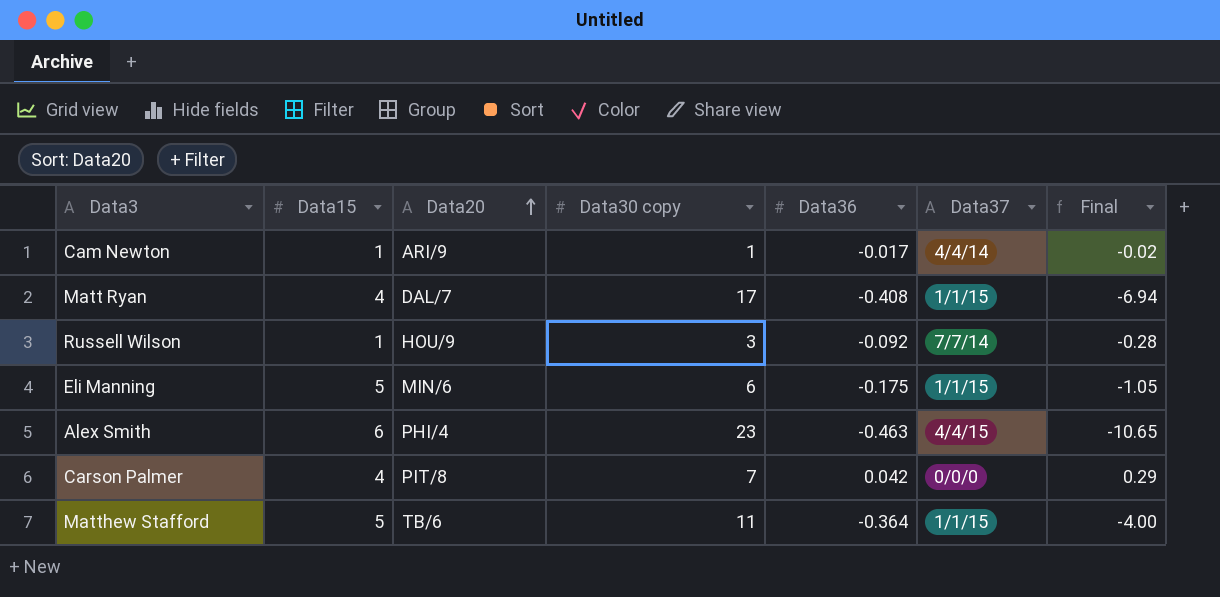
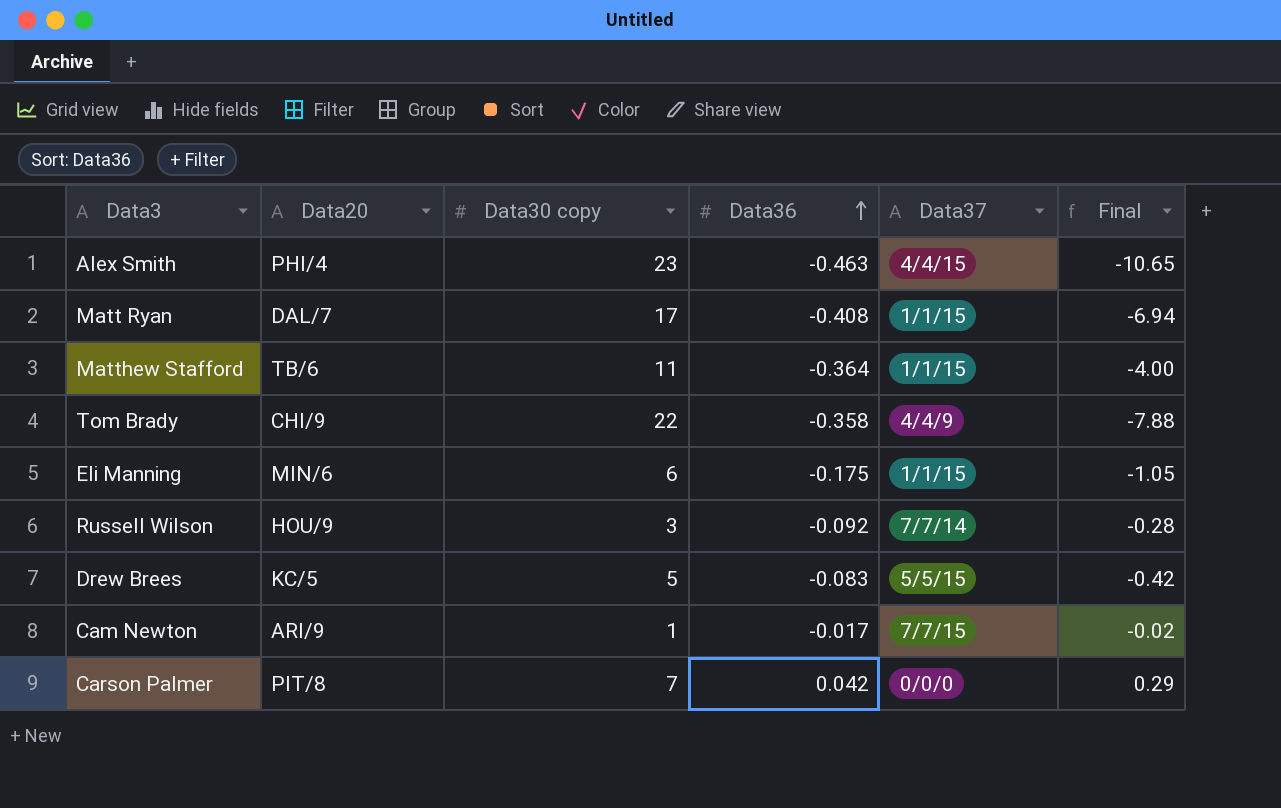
row order: Data20 ascending -> Data36 ascending
column Data15 | position: 2 -> none
row Tom Brady: none -> CHI/9 | 22 | -0.358 | 4/4/9 | -7.88
row Drew Brees: none -> KC/5 | 5 | -0.083 | 5/5/15 | -0.42
Cam Newton | Data37: 4/4/14 -> 7/7/15

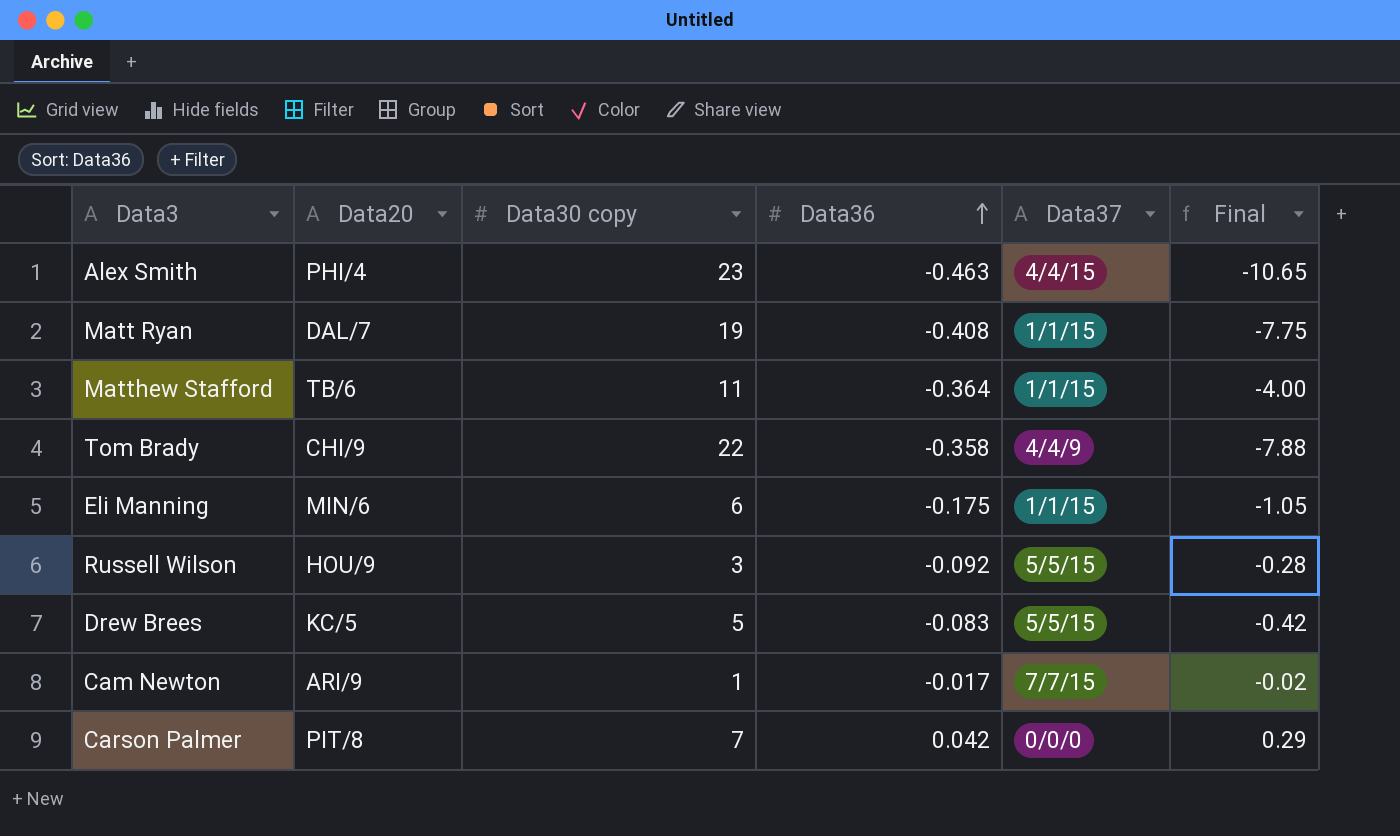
Matt Ryan | Data30 copy: 17 -> 19
Matt Ryan | Final: -6.94 -> -7.75
Russell Wilson | Data37: 7/7/14 -> 5/5/15

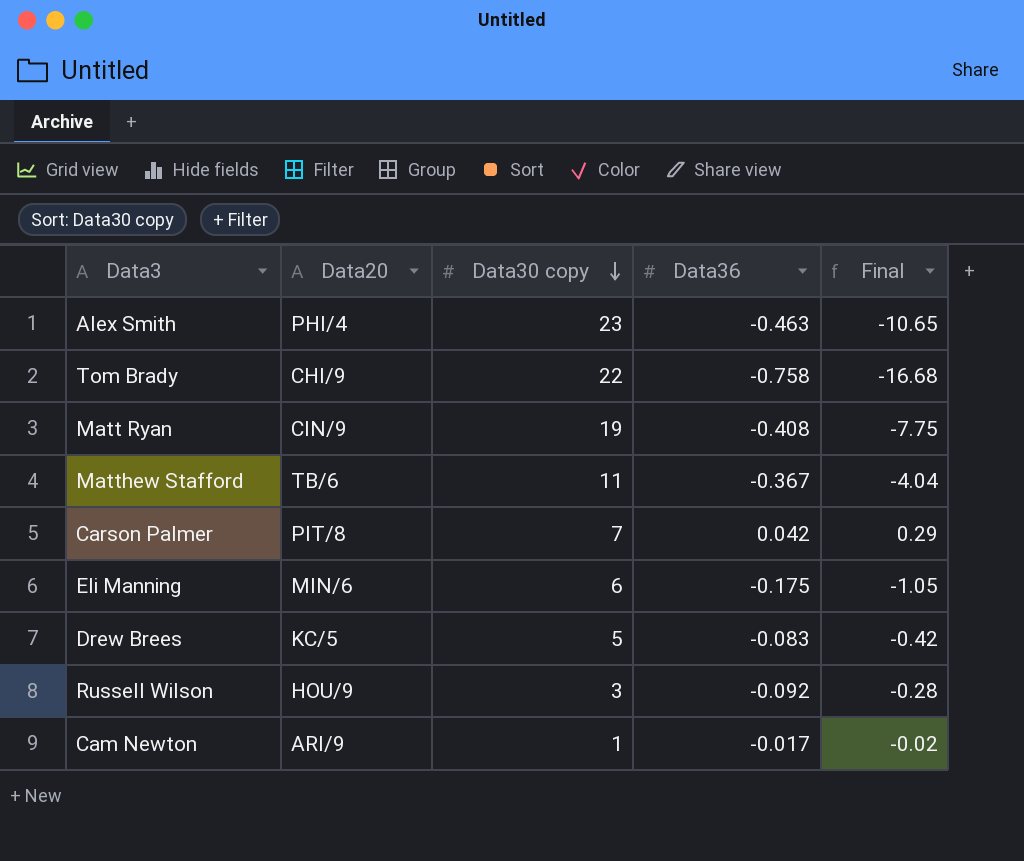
row order: Data36 ascending -> Data30 copy descending
column Data37 | position: 5 -> none
Tom Brady | Data36: -0.358 -> -0.758
Tom Brady | Final: -7.88 -> -16.68
Matt Ryan | Data20: DAL/7 -> CIN/9
Matthew Stafford | Data36: -0.364 -> -0.367
Matthew Stafford | Final: -4.00 -> -4.04

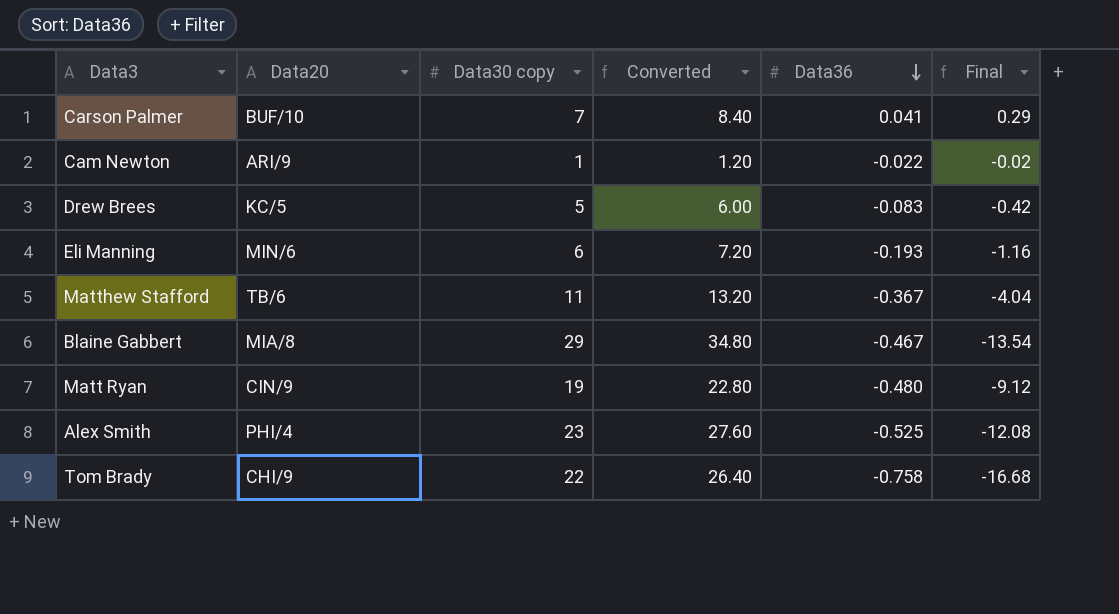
row order: Data30 copy descending -> Data36 descending
column Converted | formula: none -> [Data30 copy] * 1.2
row Russell Wilson: HOU/9 | 3 | -0.092 | -0.28 -> none
Carson Palmer | Data20: PIT/8 -> BUF/10
Carson Palmer | Data36: 0.042 -> 0.041
Cam Newton | Data36: -0.017 -> -0.022
Eli Manning | Data36: -0.175 -> -0.193
Eli Manning | Final: -1.05 -> -1.16
row Blaine Gabbert: none -> MIA/8 | 29 | 34.80 | -0.467 | -13.54
Matt Ryan | Data36: -0.408 -> -0.480
Matt Ryan | Final: -7.75 -> -9.12
Alex Smith | Data36: -0.463 -> -0.525
Alex Smith | Final: -10.65 -> -12.08

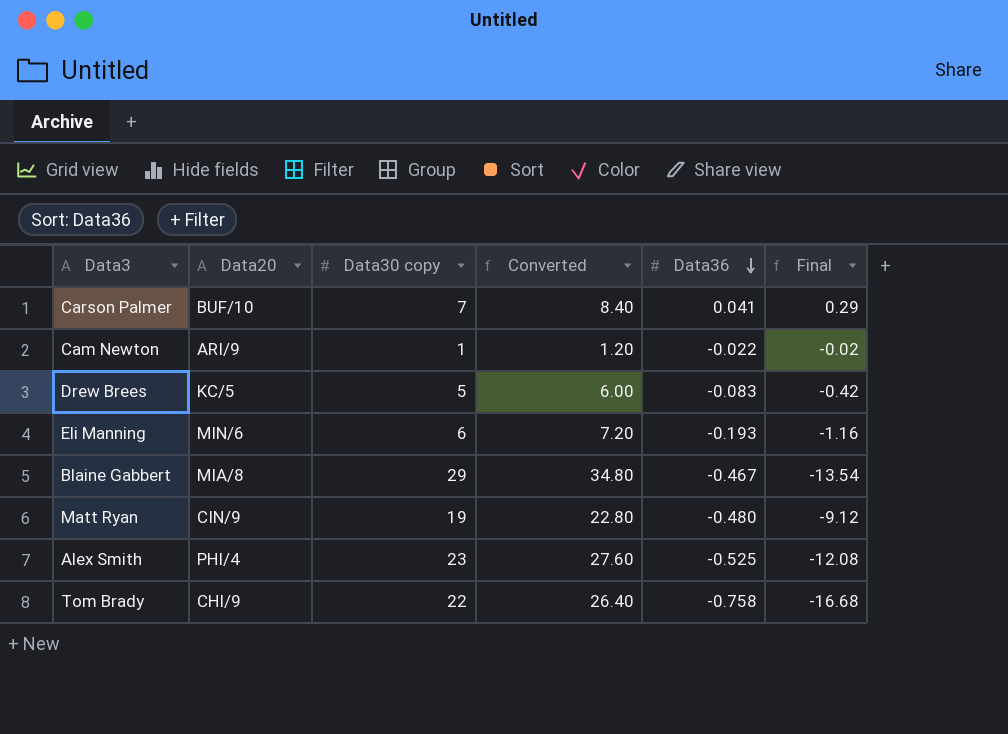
row Matthew Stafford: TB/6 | 11 | 13.20 | -0.367 | -4.04 -> none

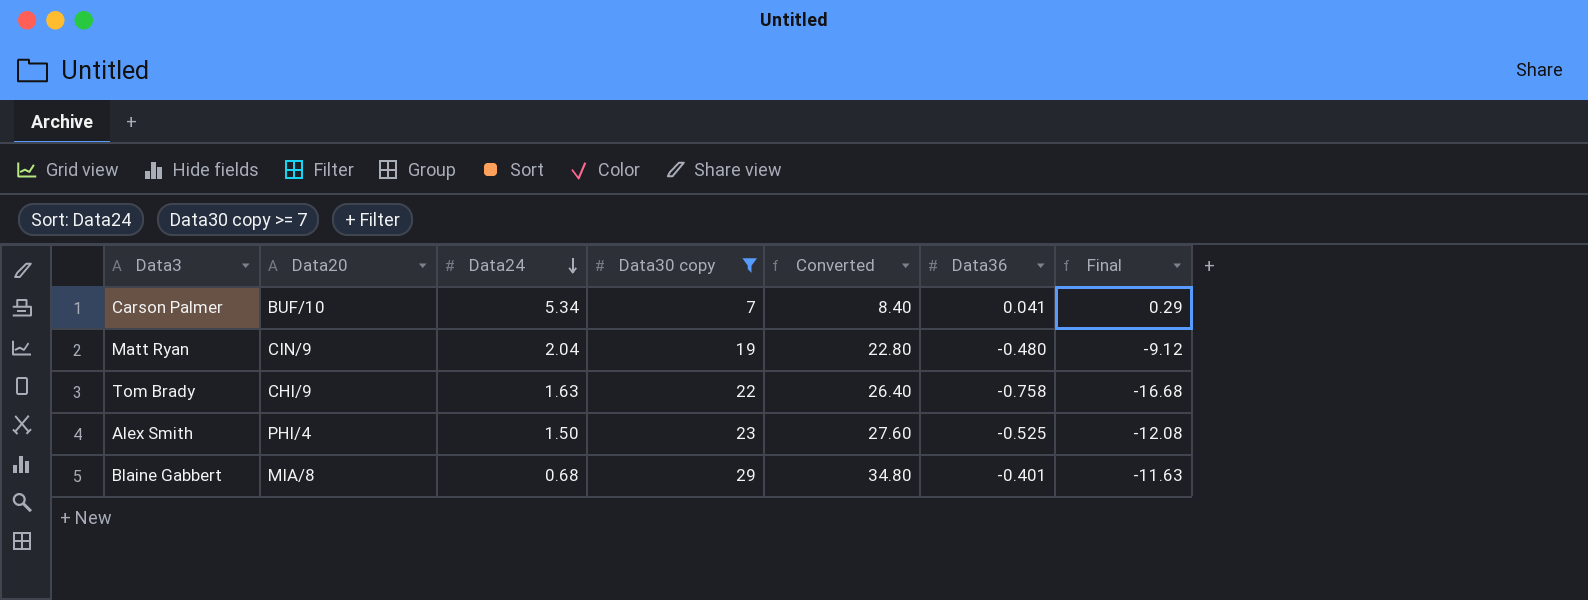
filter: none -> Data30 copy >= 7
row order: Data36 descending -> Data24 descending
column Data24 | position: none -> 3
Blaine Gabbert | Data36: -0.467 -> -0.401
Blaine Gabbert | Final: -13.54 -> -11.63

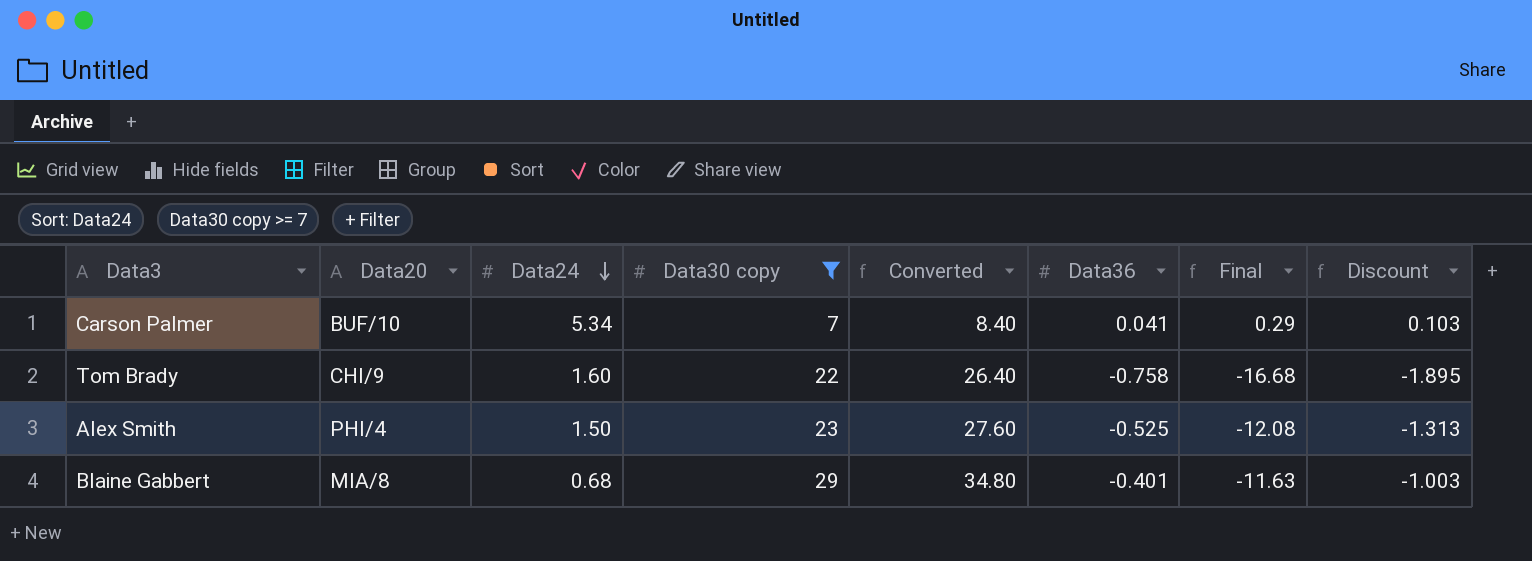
column Discount | formula: none -> [Data36] * 2.5
row Matt Ryan: CIN/9 | 2.04 | 19 | 22.80 | -0.480 | -9.12 -> none
Tom Brady | Data24: 1.63 -> 1.60

